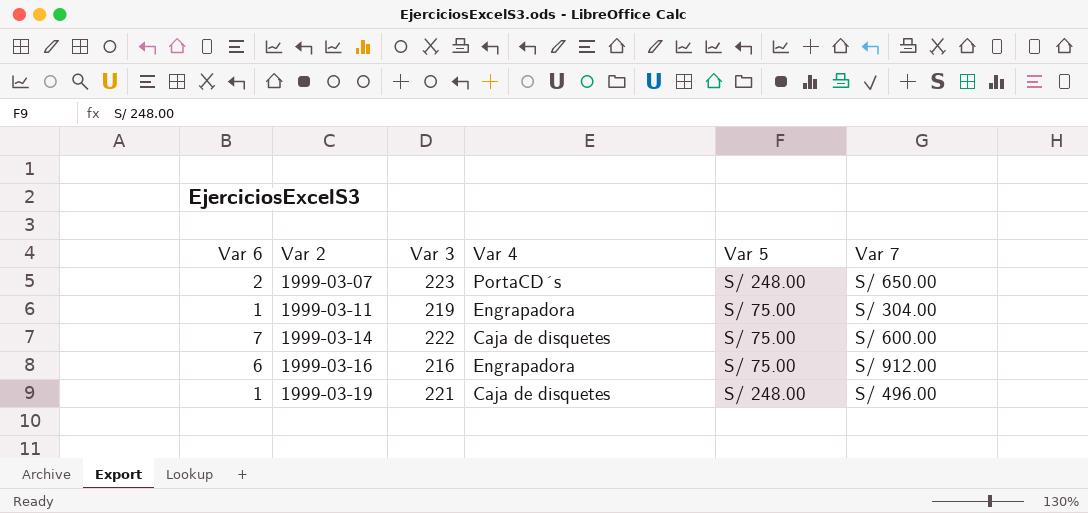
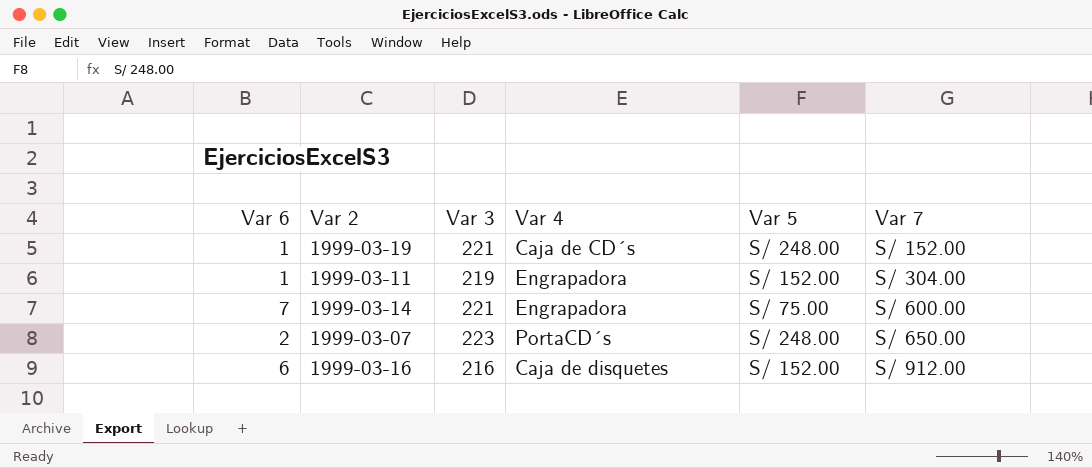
row order: Var 2 ascending -> Var 7 ascending
1999-03-19 | Var 4: Caja de disquetes -> Caja de CD´s
1999-03-19 | Var 7: S/ 496.00 -> S/ 152.00
1999-03-11 | Var 5: S/ 75.00 -> S/ 152.00
1999-03-14 | Var 3: 222 -> 221
1999-03-14 | Var 4: Caja de disquetes -> Engrapadora
1999-03-16 | Var 4: Engrapadora -> Caja de disquetes
1999-03-16 | Var 5: S/ 75.00 -> S/ 152.00

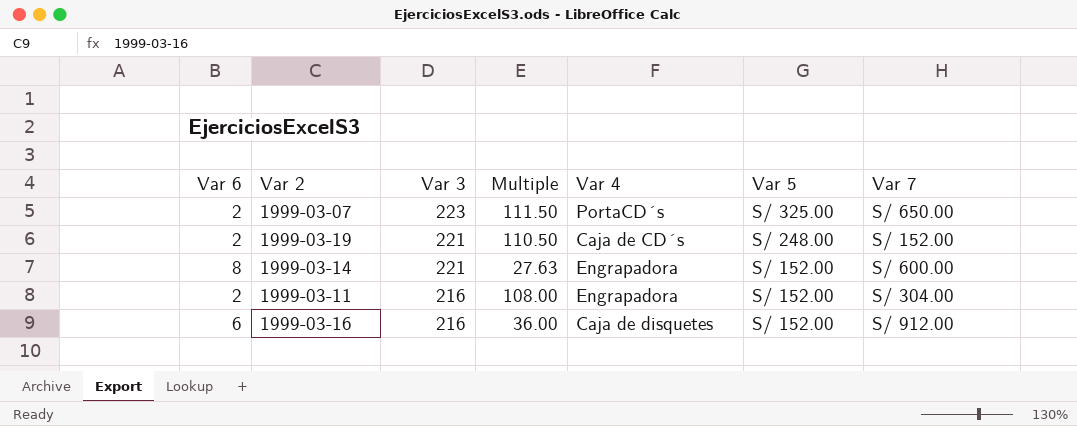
row order: Var 7 ascending -> Var 3 descending
column Multiple | formula: none -> [Var 3] / [Var 6]
1999-03-07 | Var 5: S/ 248.00 -> S/ 325.00
1999-03-19 | Var 6: 1 -> 2
1999-03-14 | Var 6: 7 -> 8
1999-03-14 | Var 5: S/ 75.00 -> S/ 152.00
1999-03-11 | Var 6: 1 -> 2
1999-03-11 | Var 3: 219 -> 216

